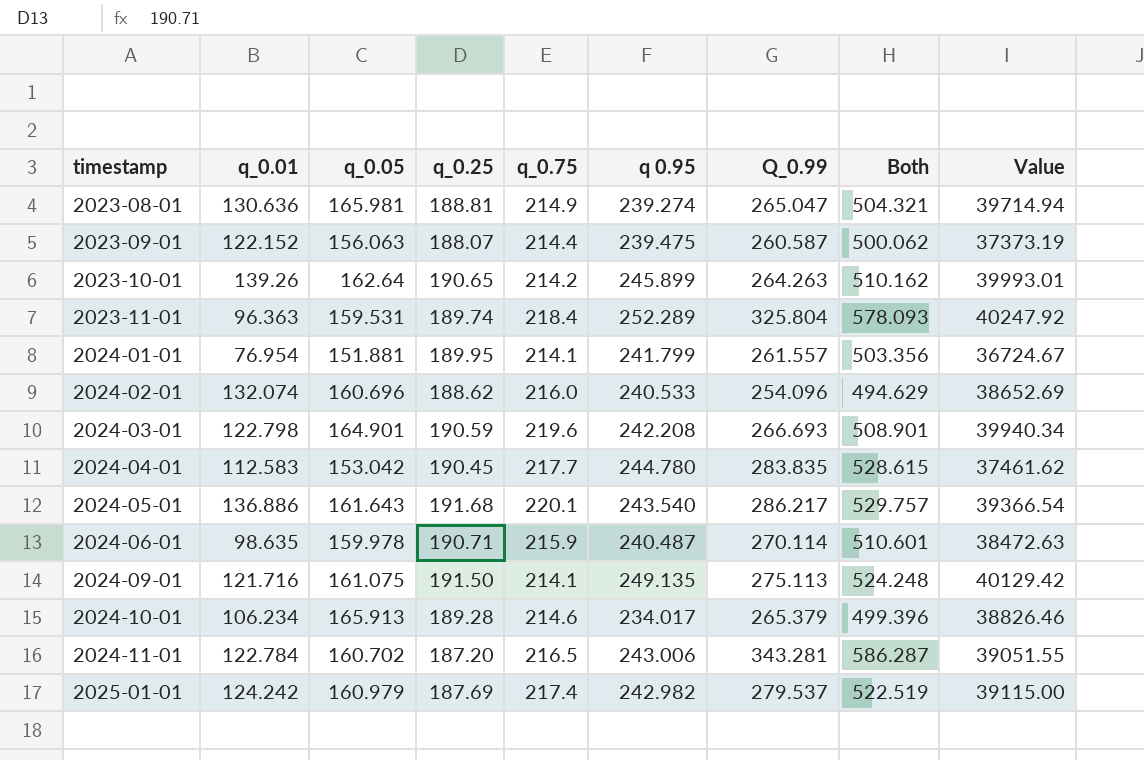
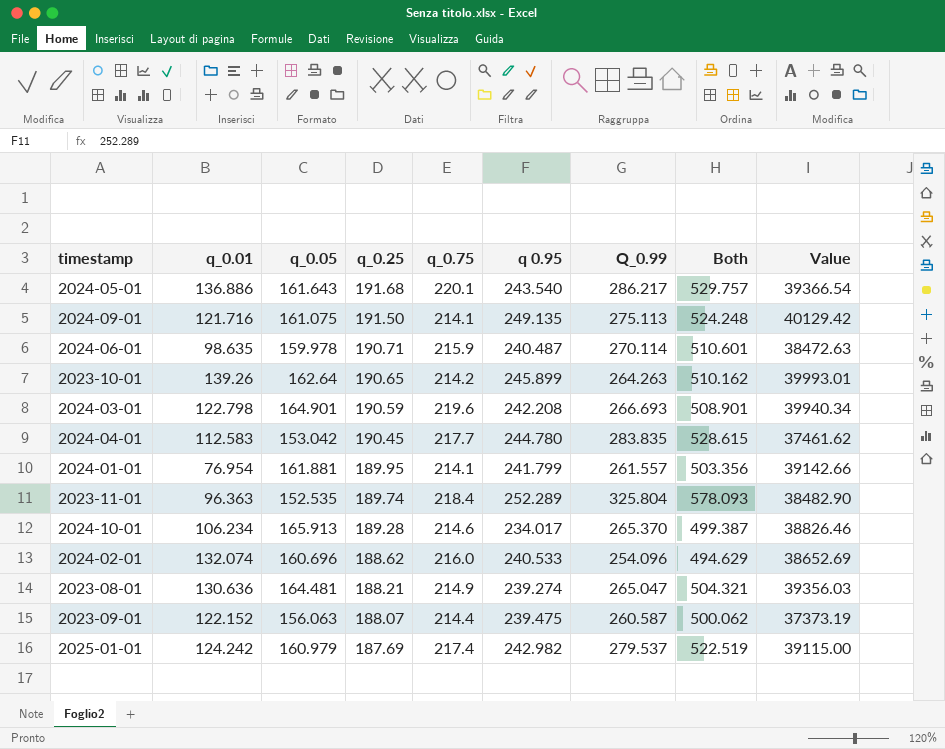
row order: timestamp ascending -> q_0.25 descending
row 2024-11-01: 122.784 | 160.702 | 187.20 | 216.5 | 243.006 | 343.281 | 586.287 | 39051.55 -> none
2024-01-01 | q_0.05: 151.881 -> 161.881
2024-01-01 | Value: 36724.67 -> 39142.66
2023-11-01 | q_0.05: 159.531 -> 152.535
2023-11-01 | Value: 40247.92 -> 38482.90
2024-10-01 | Q_0.99: 265.379 -> 265.370
2024-10-01 | Both: 499.396 -> 499.387
2023-08-01 | q_0.05: 165.981 -> 164.481
2023-08-01 | q_0.25: 188.81 -> 188.21
2023-08-01 | Value: 39714.94 -> 39356.03

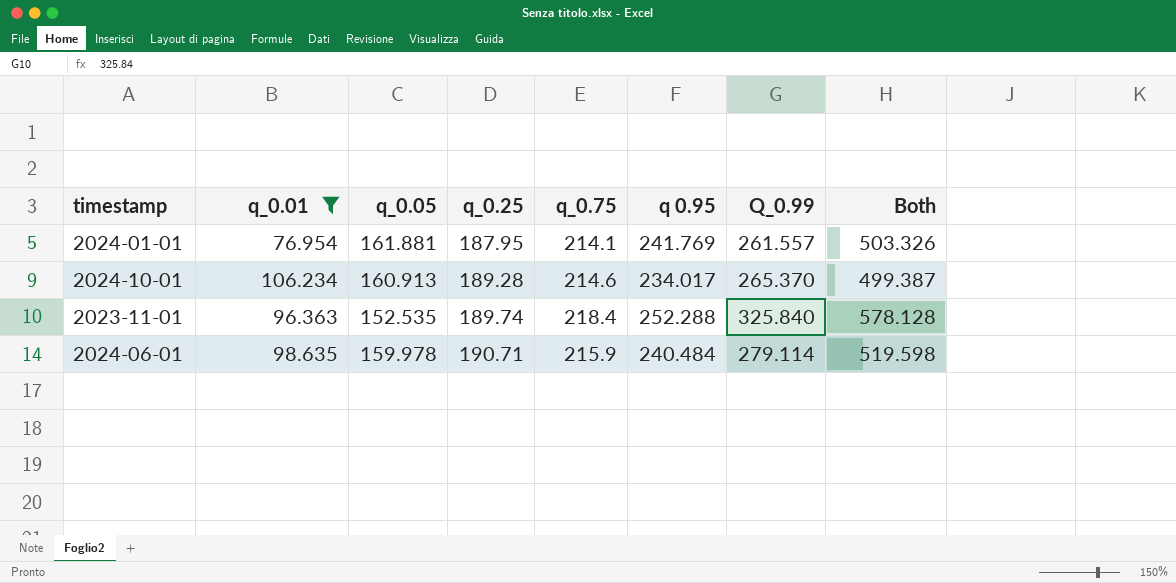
filter: none -> q_0.01 <= 106.234
row order: q_0.25 descending -> q_0.25 ascending
column Value | formula: [q_0.05] * [q 0.95] -> none
2024-01-01 | q_0.25: 189.95 -> 187.95
2024-01-01 | q 0.95: 241.799 -> 241.769
2024-01-01 | Both: 503.356 -> 503.326
2024-10-01 | q_0.05: 165.913 -> 160.913
2023-11-01 | q 0.95: 252.289 -> 252.288
2023-11-01 | Q_0.99: 325.804 -> 325.840
2023-11-01 | Both: 578.093 -> 578.128
2024-06-01 | q 0.95: 240.487 -> 240.484
2024-06-01 | Q_0.99: 270.114 -> 279.114
2024-06-01 | Both: 510.601 -> 519.598

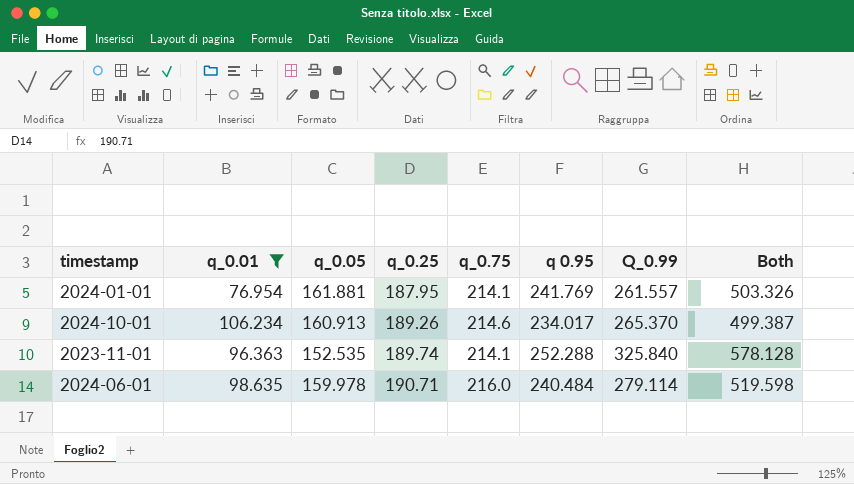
2024-10-01 | q_0.25: 189.28 -> 189.26
2023-11-01 | q_0.75: 218.4 -> 214.1
2024-06-01 | q_0.75: 215.9 -> 216.0

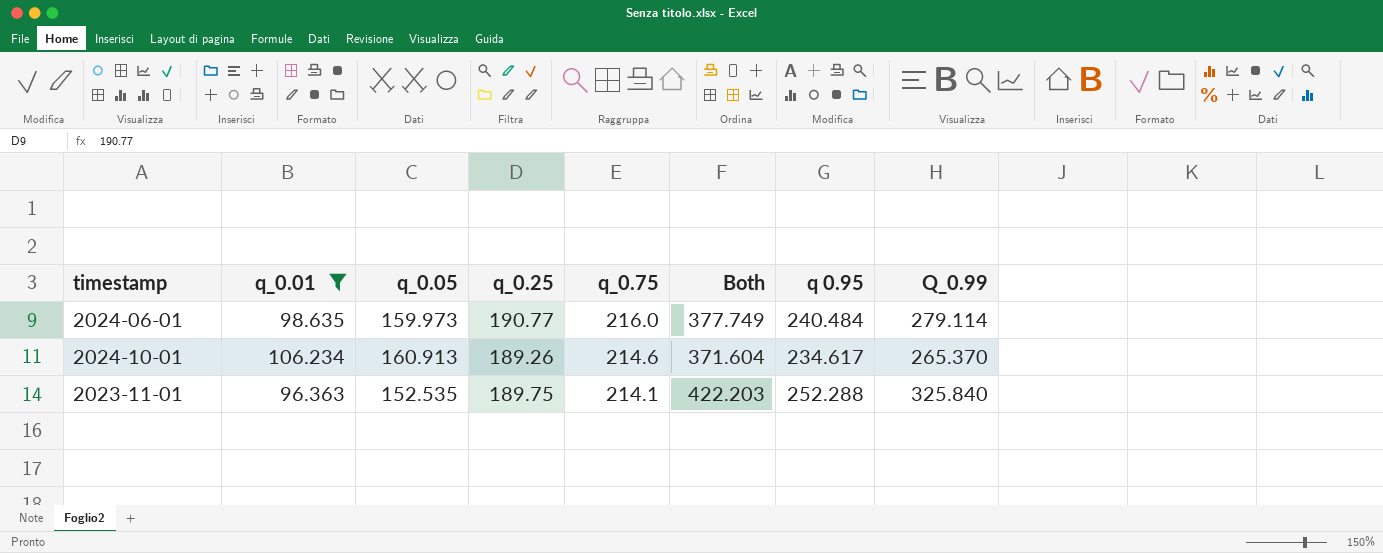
row order: q_0.25 ascending -> q_0.75 descending
column Both | formula: [q 0.95] + [Q_0.99] -> [q_0.01] + [Q_0.99]
column Both | position: 8 -> 6
row 2024-01-01: 76.954 | 161.881 | 187.95 | 214.1 | 241.769 | 261.557 | 503.326 -> none
2024-06-01 | q_0.05: 159.978 -> 159.973
2024-06-01 | q_0.25: 190.71 -> 190.77
2024-10-01 | q 0.95: 234.017 -> 234.617
2023-11-01 | q_0.25: 189.74 -> 189.75

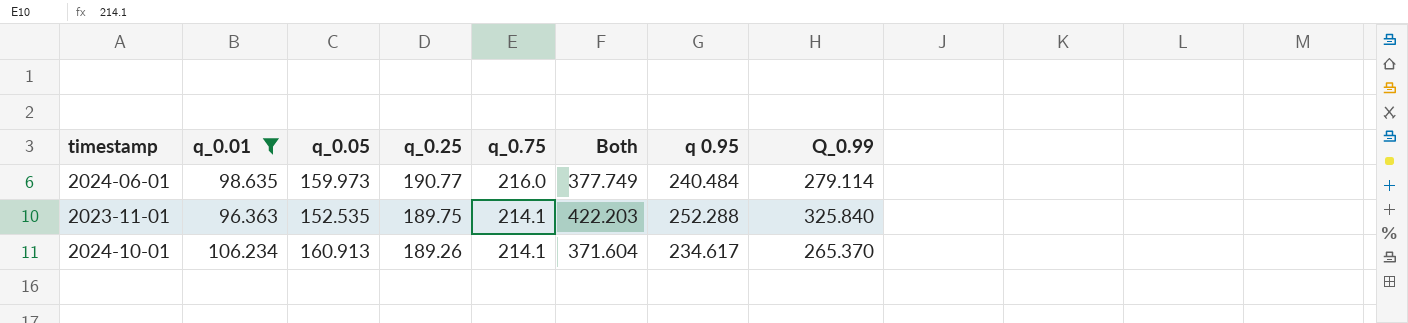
row order: q_0.75 descending -> q_0.25 descending
2024-10-01 | q_0.75: 214.6 -> 214.1

